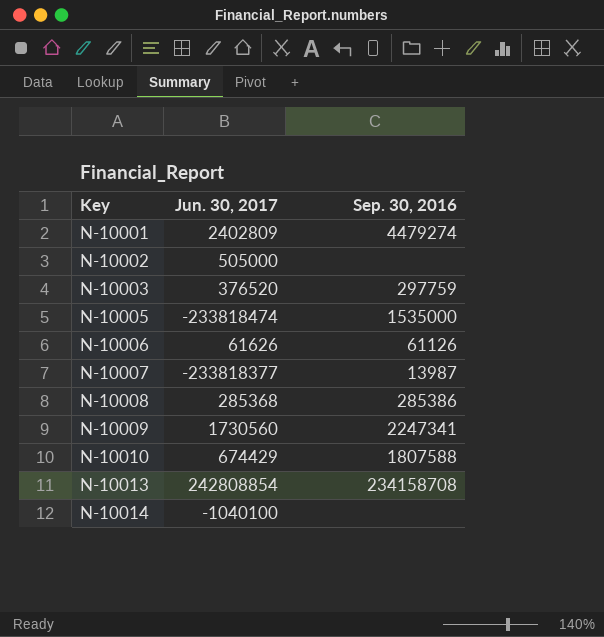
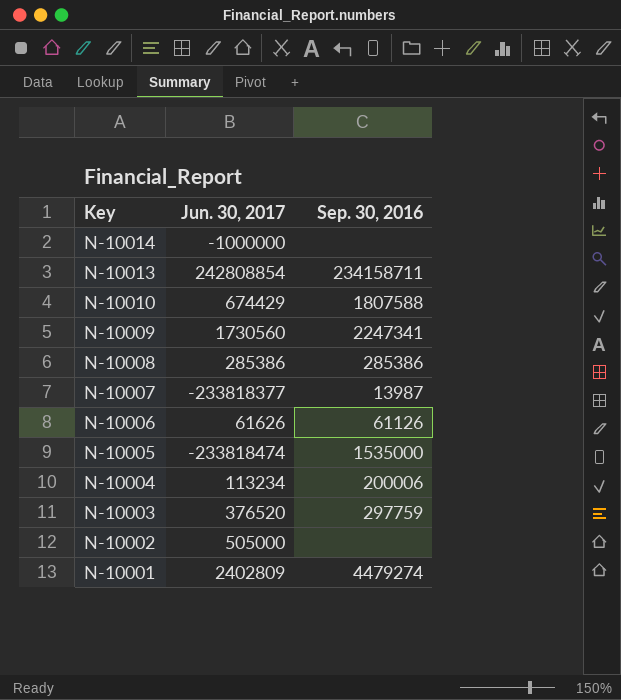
row order: Key ascending -> Key descending
N-10014 | Jun. 30, 2017: -1040100 -> -1000000
N-10013 | Sep. 30, 2016: 234158708 -> 234158711
N-10008 | Jun. 30, 2017: 285368 -> 285386
row N-10004: none -> 113234 | 200006

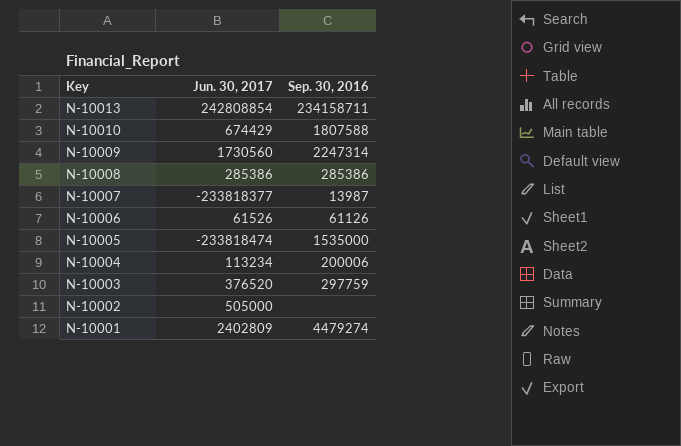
row N-10014: -1000000 | none -> none
N-10009 | Sep. 30, 2016: 2247341 -> 2247314
N-10006 | Jun. 30, 2017: 61626 -> 61526

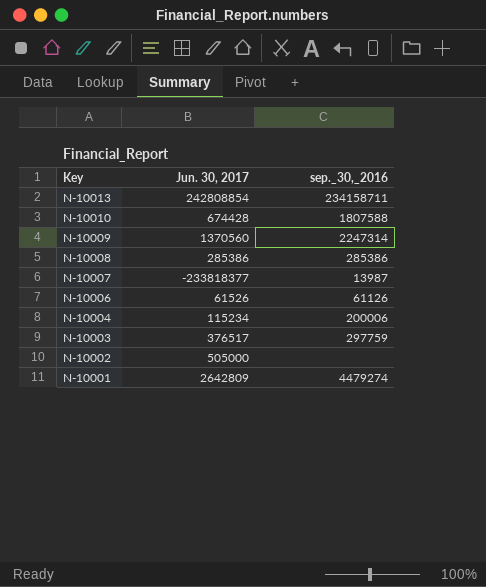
column name: Sep. 30, 2016 -> sep._30,_2016
row N-10005: -233818474 | 1535000 -> none
N-10010 | Jun. 30, 2017: 674429 -> 674428
N-10009 | Jun. 30, 2017: 1730560 -> 1370560
N-10004 | Jun. 30, 2017: 113234 -> 115234
N-10003 | Jun. 30, 2017: 376520 -> 376517
N-10001 | Jun. 30, 2017: 2402809 -> 2642809

